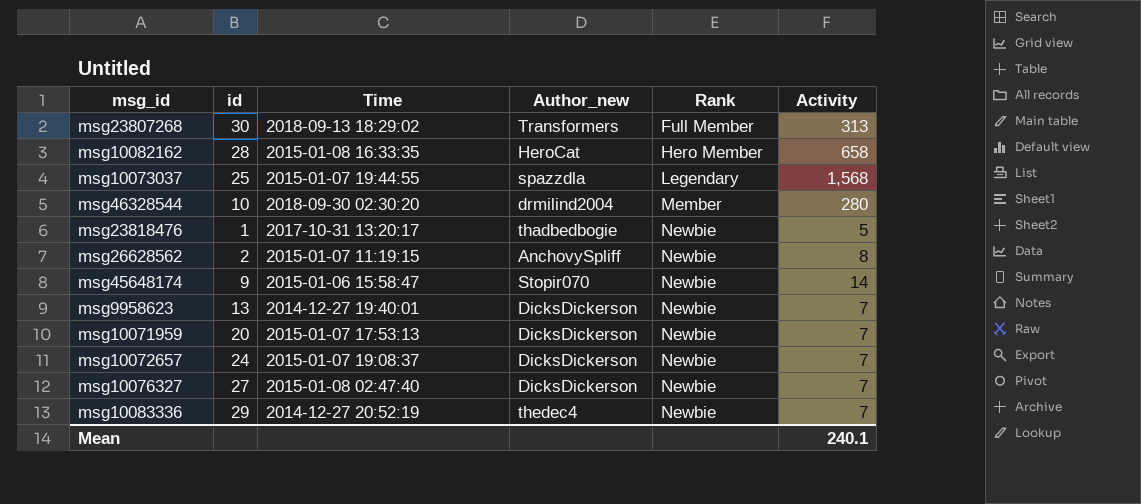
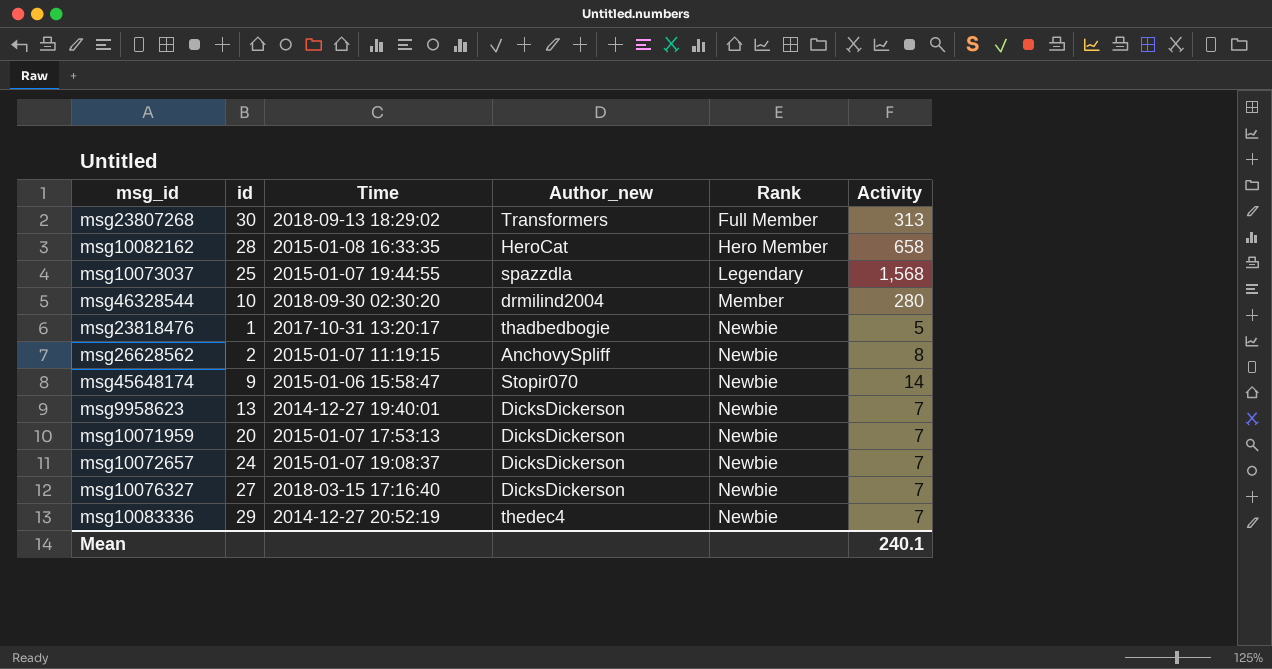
msg10076327 | Time: 2015-01-08 02:47:40 -> 2018-03-15 17:16:40

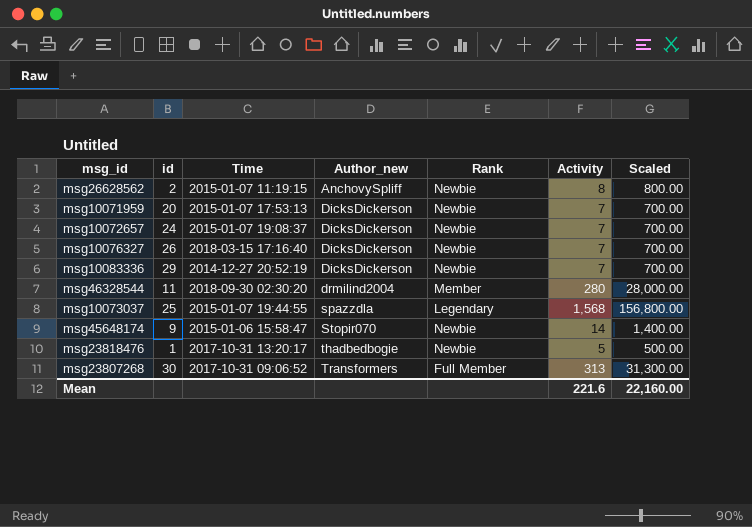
row order: Rank ascending -> Author_new ascending
column Scaled | formula: none -> [Activity] * 100
row msg10082162: 28 | 2015-01-08 16:33:35 | HeroCat | Hero Member | 658 -> none
row msg9958623: 13 | 2014-12-27 19:40:01 | DicksDickerson | Newbie | 7 -> none
msg10076327 | id: 27 -> 26
msg10083336 | Author_new: thedec4 -> DicksDickerson
msg46328544 | id: 10 -> 11
msg23807268 | Time: 2018-09-13 18:29:02 -> 2017-10-31 09:06:52
Mean | Activity: 240.1 -> 221.6

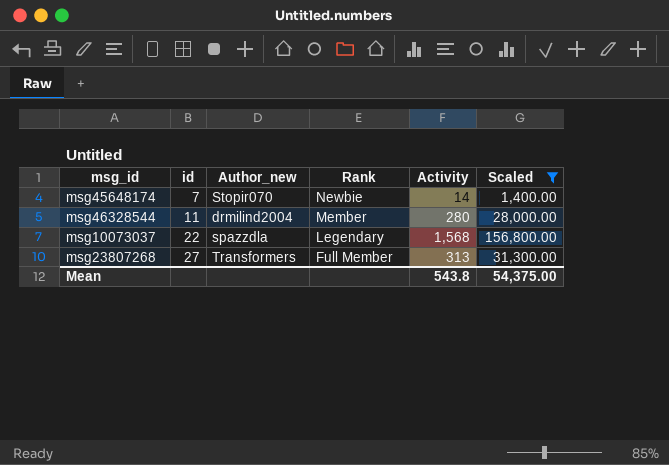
filter: none -> Scaled >= 1,400.00
row order: Author_new ascending -> id ascending
column Time | position: 3 -> none
msg45648174 | id: 9 -> 7
msg10073037 | id: 25 -> 22
msg23807268 | id: 30 -> 27
Mean | Activity: 221.6 -> 543.8
Mean | Scaled: 22,160.00 -> 54,375.00

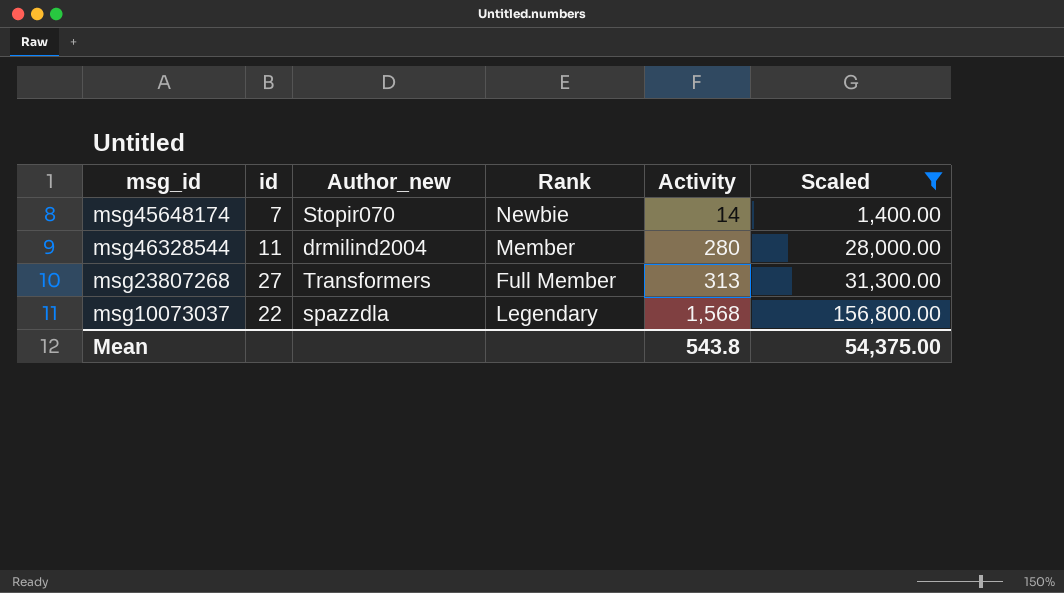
row order: id ascending -> Activity ascending

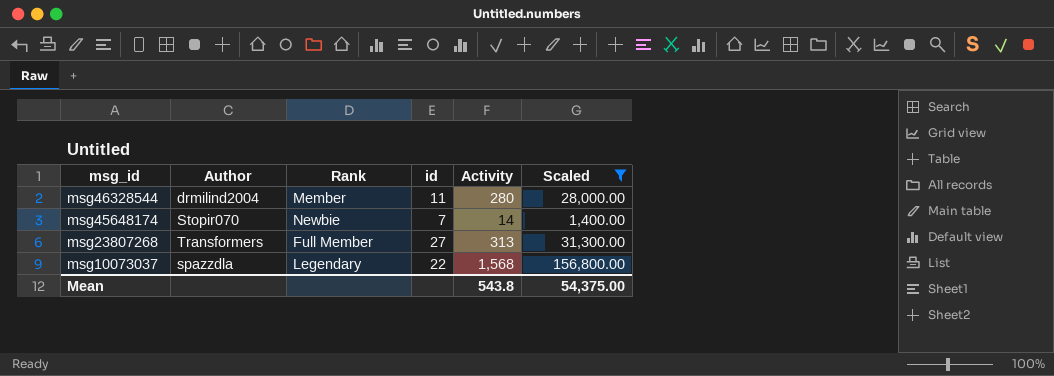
row order: Activity ascending -> msg_id descending
column name: Author_new -> Author
column id | position: 2 -> 4

